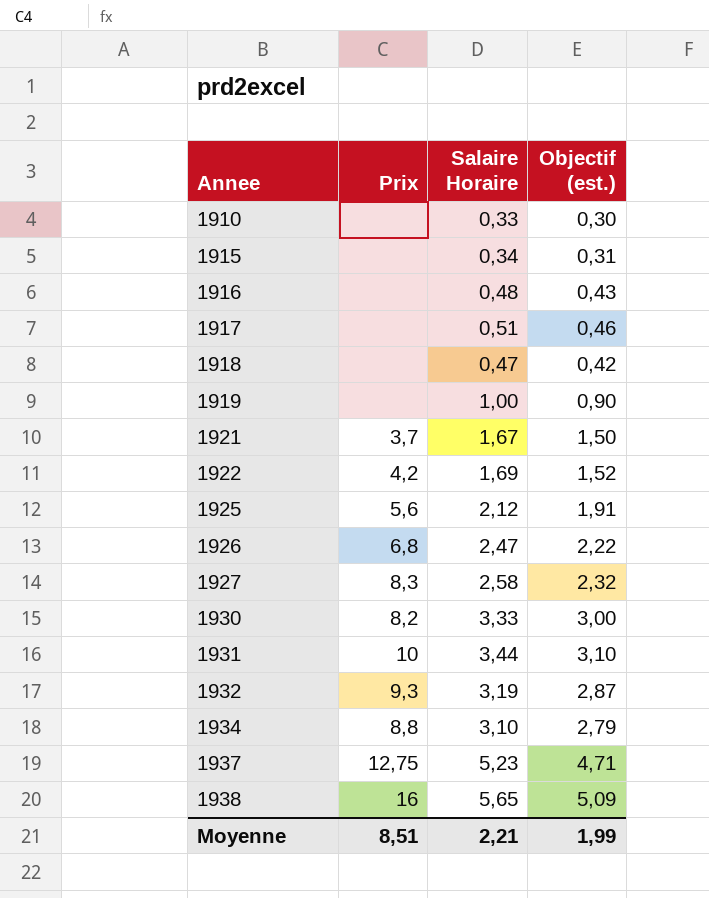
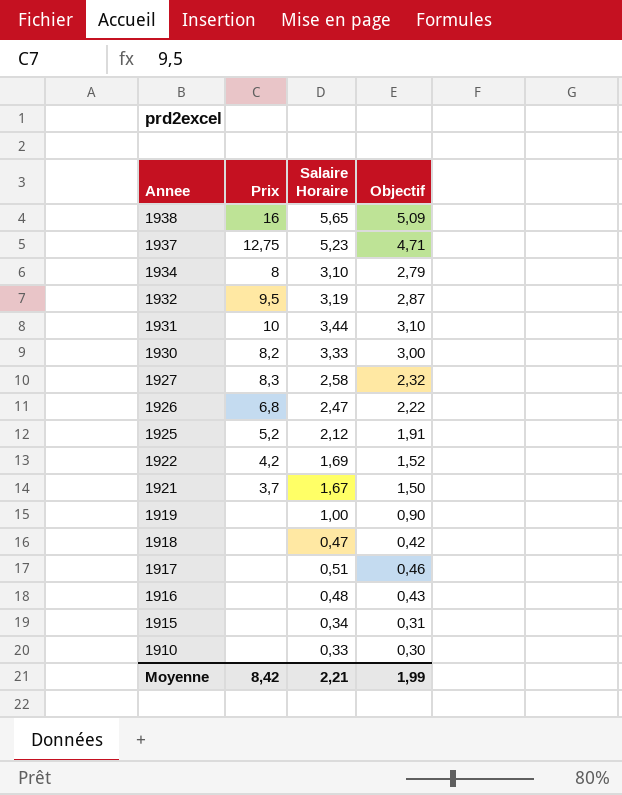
row order: Annee ascending -> Annee descending
column name: Objectif (est.) -> Objectif
1934 | Prix: 8,8 -> 8
1932 | Prix: 9,3 -> 9,5
1925 | Prix: 5,6 -> 5,2
Moyenne | Prix: 8,51 -> 8,42

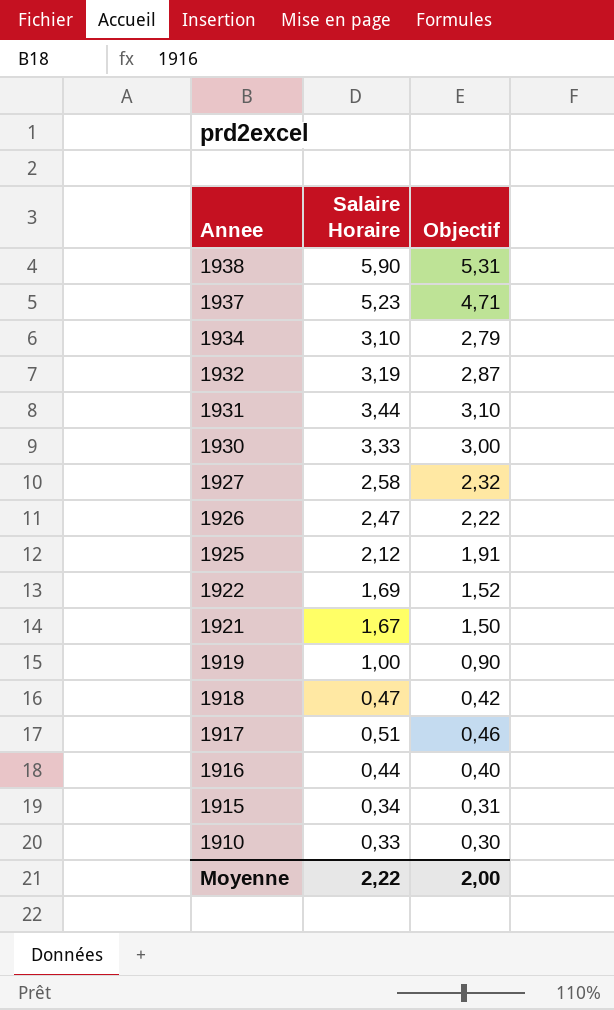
column Prix | position: 2 -> none
1938 | Salaire Horaire: 5,65 -> 5,90
1938 | Objectif: 5,09 -> 5,31
1916 | Salaire Horaire: 0,48 -> 0,44
1916 | Objectif: 0,43 -> 0,40
Moyenne | Salaire Horaire: 2,21 -> 2,22
Moyenne | Objectif: 1,99 -> 2,00

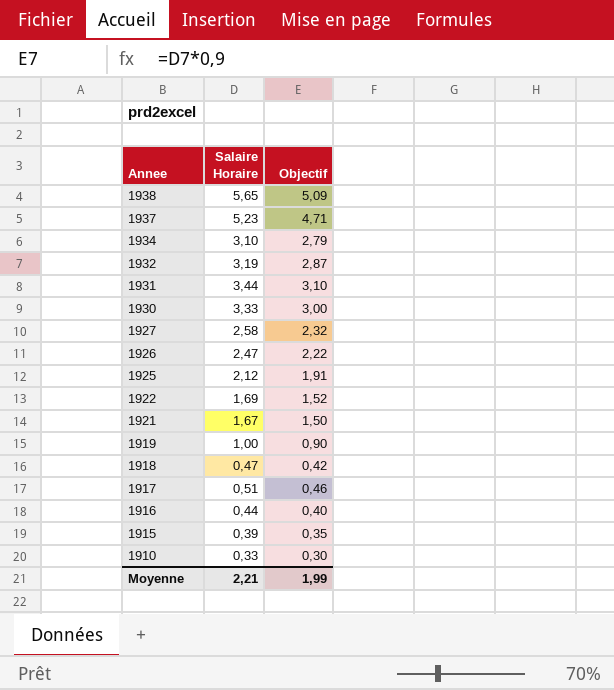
1938 | Salaire Horaire: 5,90 -> 5,65
1938 | Objectif: 5,31 -> 5,09
1915 | Salaire Horaire: 0,34 -> 0,39
1915 | Objectif: 0,31 -> 0,35
Moyenne | Salaire Horaire: 2,22 -> 2,21
Moyenne | Objectif: 2,00 -> 1,99

